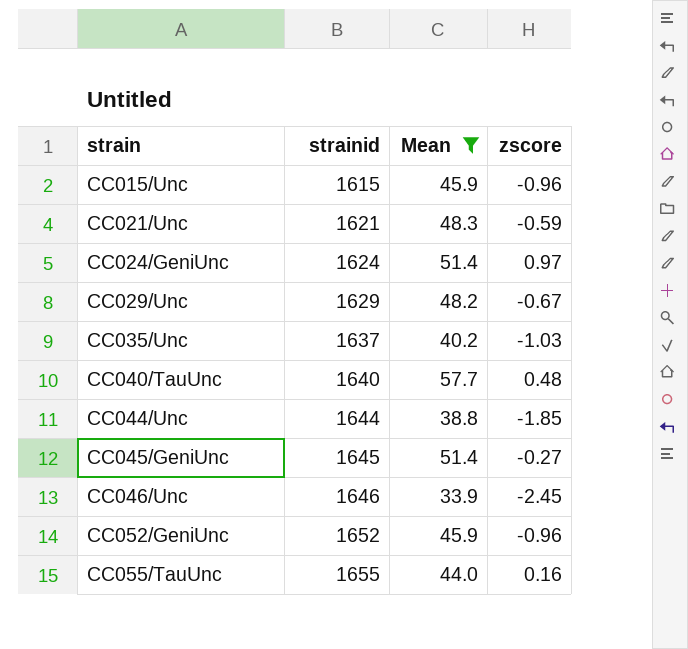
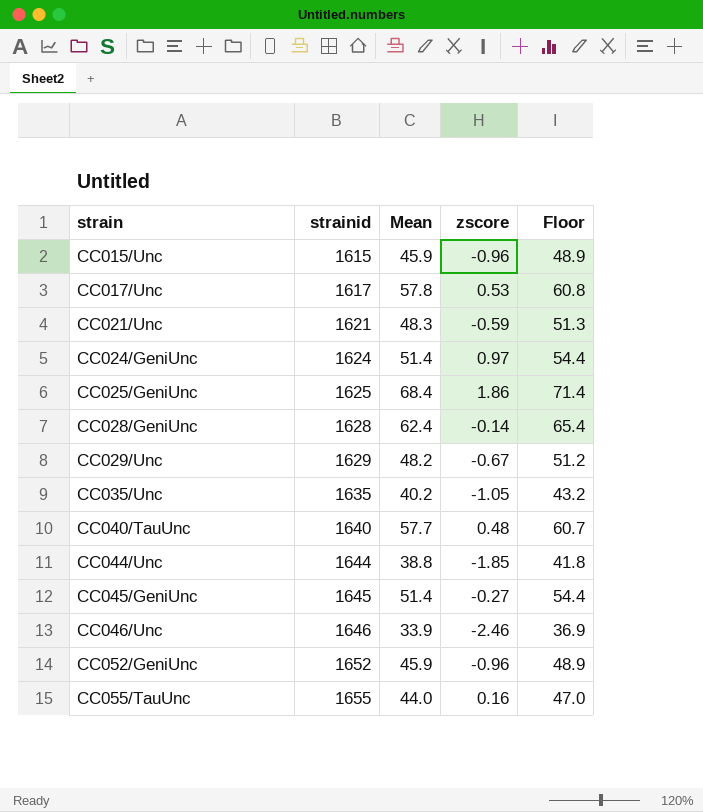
filter: Mean <= 57.7 -> none
column Floor | formula: none -> [Mean] + 3
CC035/Unc | strainid: 1637 -> 1635
CC035/Unc | zscore: -1.03 -> -1.05
CC046/Unc | zscore: -2.45 -> -2.46

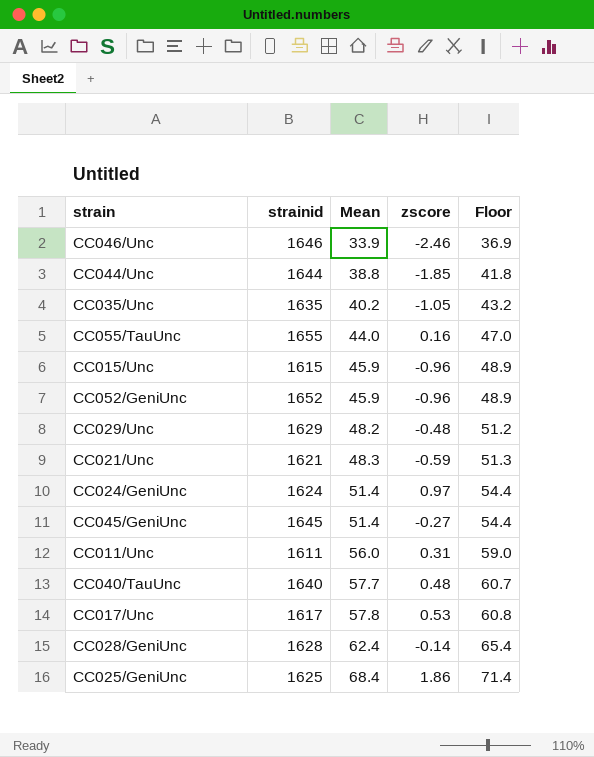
row order: strain ascending -> Mean ascending
CC029/Unc | zscore: -0.67 -> -0.48
row CC011/Unc: none -> 1611 | 56.0 | 0.31 | 59.0

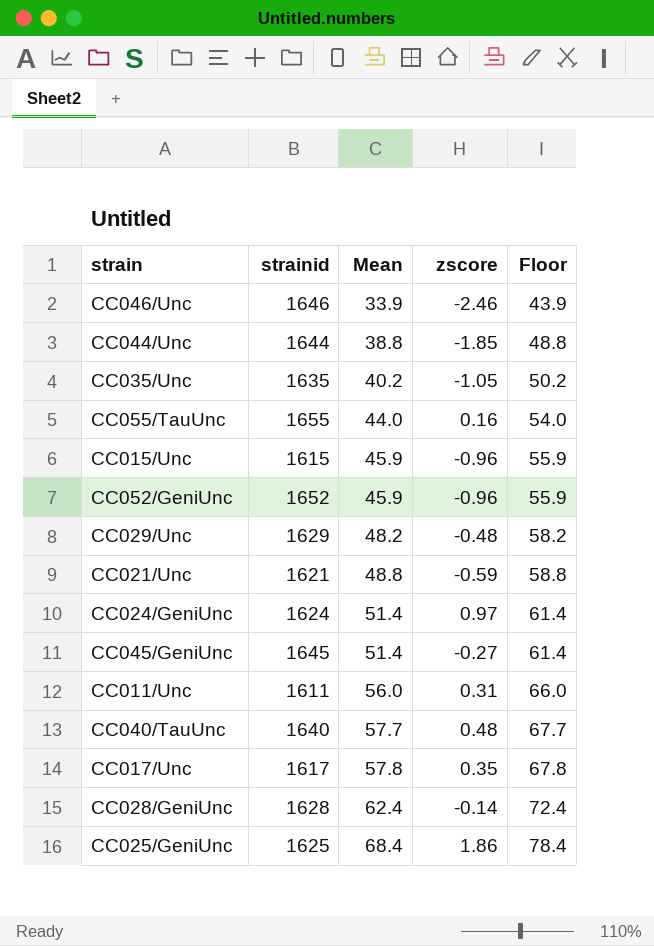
column Floor | formula: [Mean] + 3 -> [Mean] + 10
CC021/Unc | Mean: 48.3 -> 48.8
CC017/Unc | zscore: 0.53 -> 0.35

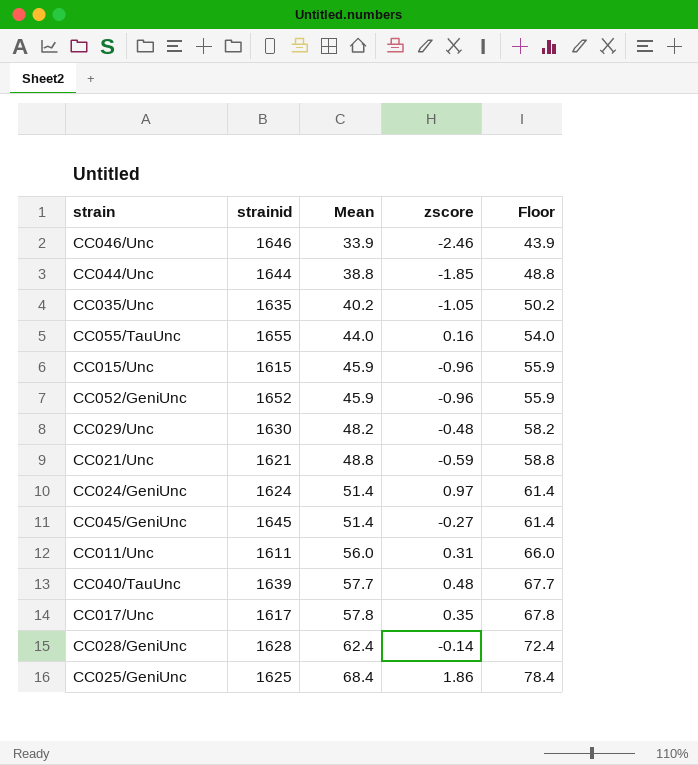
CC029/Unc | strainid: 1629 -> 1630
CC040/TauUnc | strainid: 1640 -> 1639

